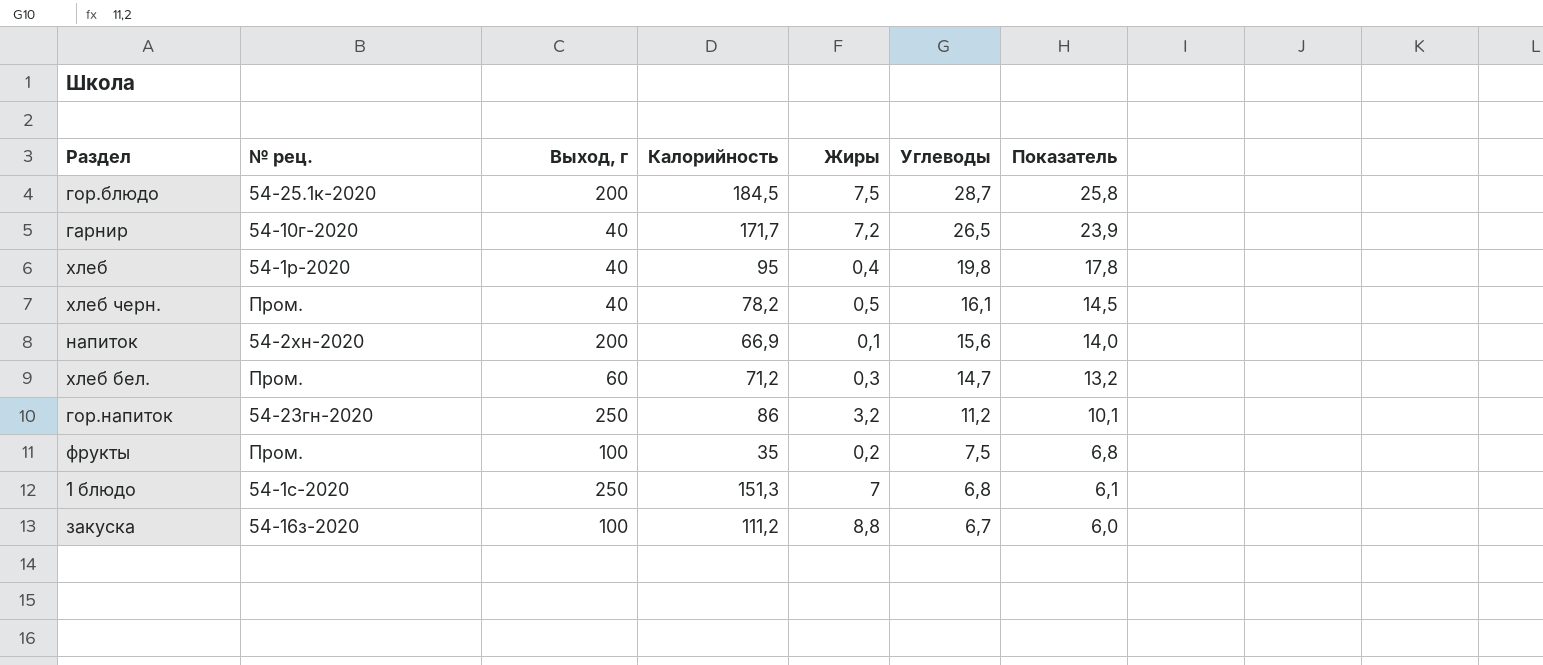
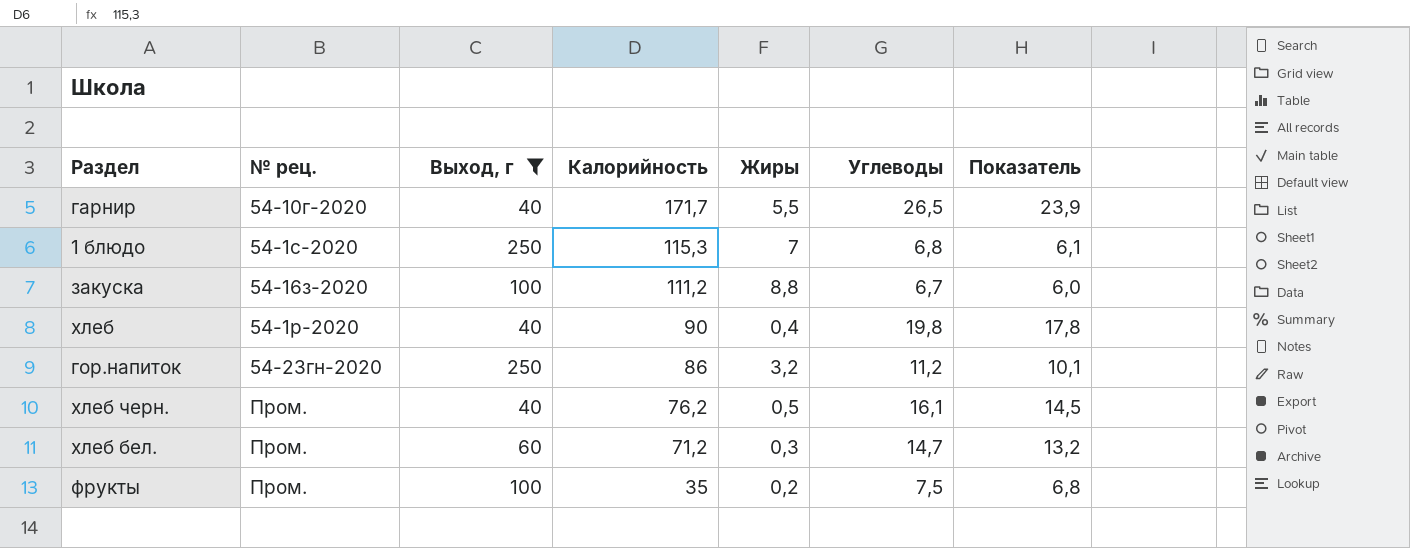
filter: none -> Выход, г != 200
row order: Углеводы descending -> Калорийность descending
гарнир | Жиры: 7,2 -> 5,5
1 блюдо | Калорийность: 151,3 -> 115,3
хлеб | Калорийность: 95 -> 90
хлеб черн. | Калорийность: 78,2 -> 76,2

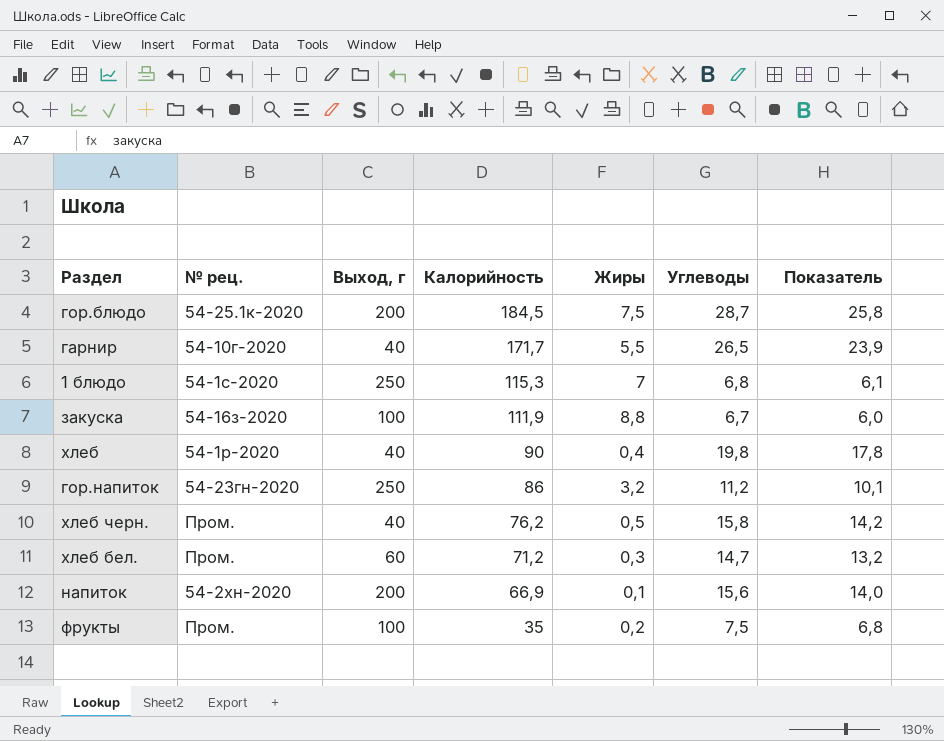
filter: Выход, г != 200 -> none
закуска | Калорийность: 111,2 -> 111,9
хлеб черн. | Углеводы: 16,1 -> 15,8
хлеб черн. | Показатель: 14,5 -> 14,2

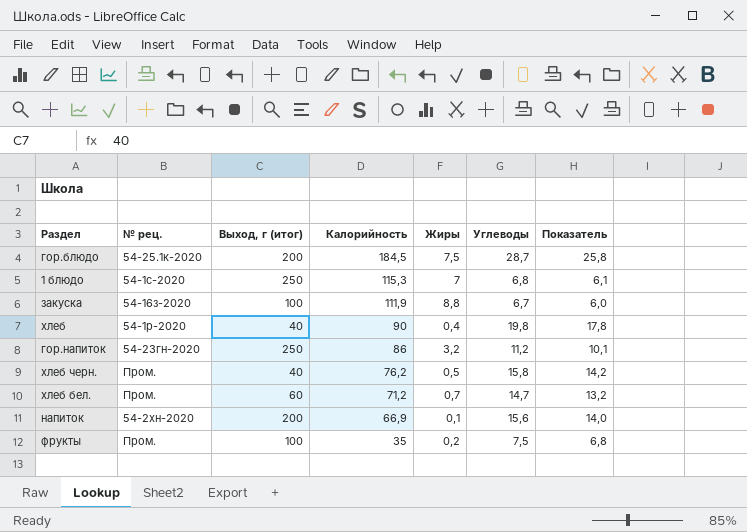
column name: Выход, г -> Выход, г (итог)
row гарнир: 54-10г-2020 | 40 | 171,7 | 5,5 | 26,5 | 23,9 -> none
хлеб бел. | Жиры: 0,3 -> 0,7

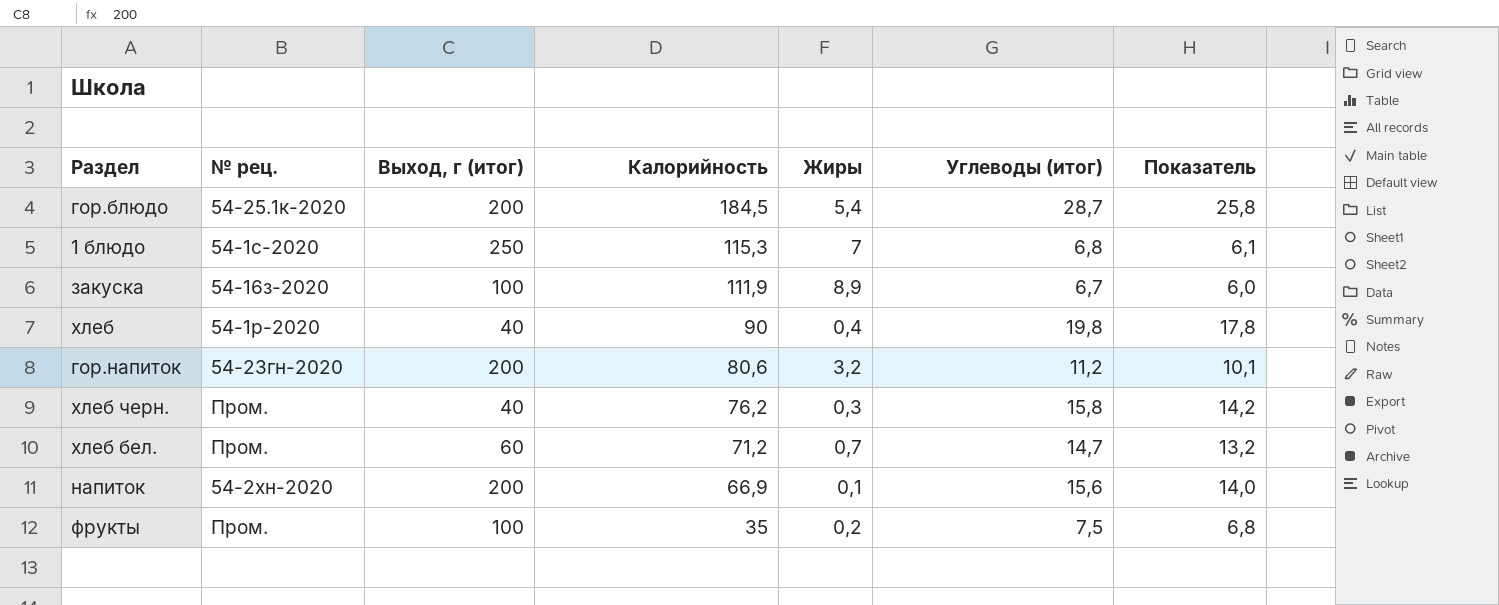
column name: Углеводы -> Углеводы (итог)
гор.блюдо | Жиры: 7,5 -> 5,4
закуска | Жиры: 8,8 -> 8,9
гор.напиток | Выход, г (итог): 250 -> 200
гор.напиток | Калорийность: 86 -> 80,6
хлеб черн. | Жиры: 0,5 -> 0,3

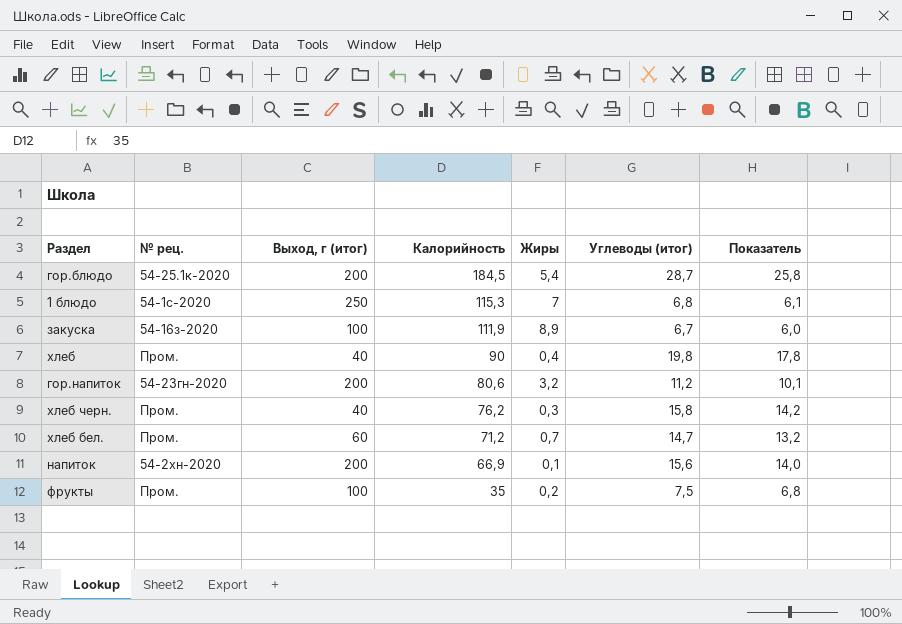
хлеб | № рец.: 54-1р-2020 -> Пром.

